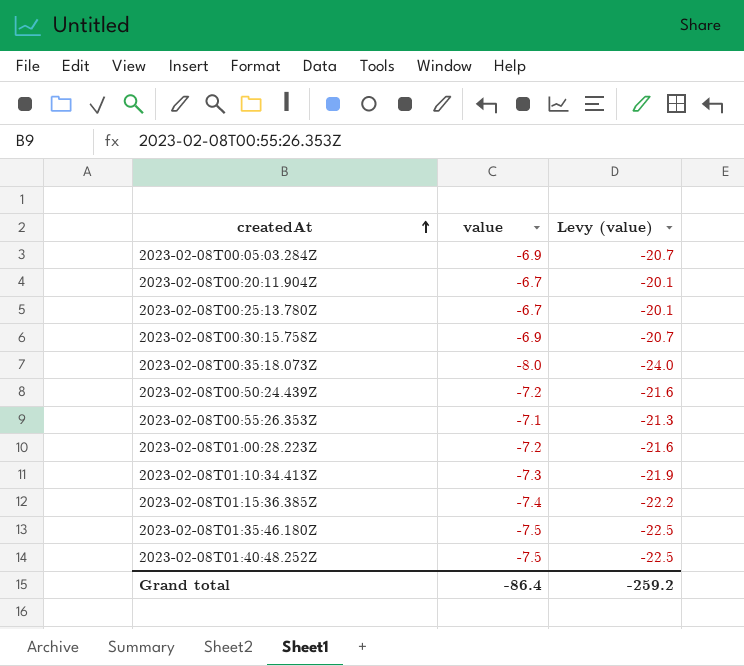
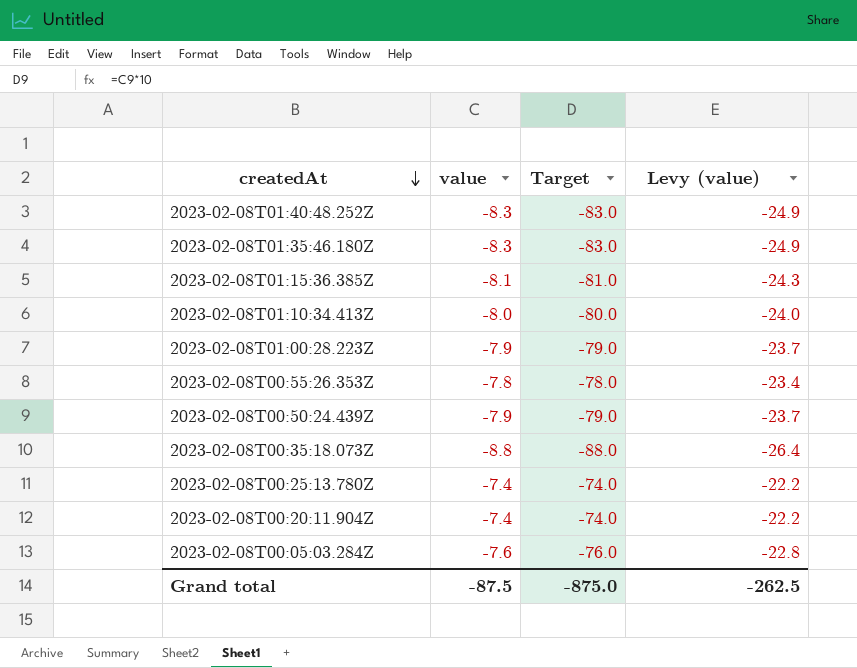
row order: createdAt ascending -> createdAt descending
column Target | formula: none -> [value] * 10
row 2023-02-08T00:30:15.758Z: -6.9 | -20.7 -> none
2023-02-08T01:40:48.252Z | value: -7.5 -> -8.3
2023-02-08T01:40:48.252Z | Levy (value): -22.5 -> -24.9
2023-02-08T01:35:46.180Z | value: -7.5 -> -8.3
2023-02-08T01:35:46.180Z | Levy (value): -22.5 -> -24.9
2023-02-08T01:15:36.385Z | value: -7.4 -> -8.1
2023-02-08T01:15:36.385Z | Levy (value): -22.2 -> -24.3
2023-02-08T01:10:34.413Z | value: -7.3 -> -8.0
2023-02-08T01:10:34.413Z | Levy (value): -21.9 -> -24.0
2023-02-08T01:00:28.223Z | value: -7.2 -> -7.9
2023-02-08T01:00:28.223Z | Levy (value): -21.6 -> -23.7
2023-02-08T00:55:26.353Z | value: -7.1 -> -7.8
2023-02-08T00:55:26.353Z | Levy (value): -21.3 -> -23.4
2023-02-08T00:50:24.439Z | value: -7.2 -> -7.9
2023-02-08T00:50:24.439Z | Levy (value): -21.6 -> -23.7
2023-02-08T00:35:18.073Z | value: -8.0 -> -8.8
2023-02-08T00:35:18.073Z | Levy (value): -24.0 -> -26.4
2023-02-08T00:25:13.780Z | value: -6.7 -> -7.4
2023-02-08T00:25:13.780Z | Levy (value): -20.1 -> -22.2
2023-02-08T00:20:11.904Z | value: -6.7 -> -7.4
2023-02-08T00:20:11.904Z | Levy (value): -20.1 -> -22.2
2023-02-08T00:05:03.284Z | value: -6.9 -> -7.6
2023-02-08T00:05:03.284Z | Levy (value): -20.7 -> -22.8
Grand total | value: -86.4 -> -87.5
Grand total | Levy (value): -259.2 -> -262.5

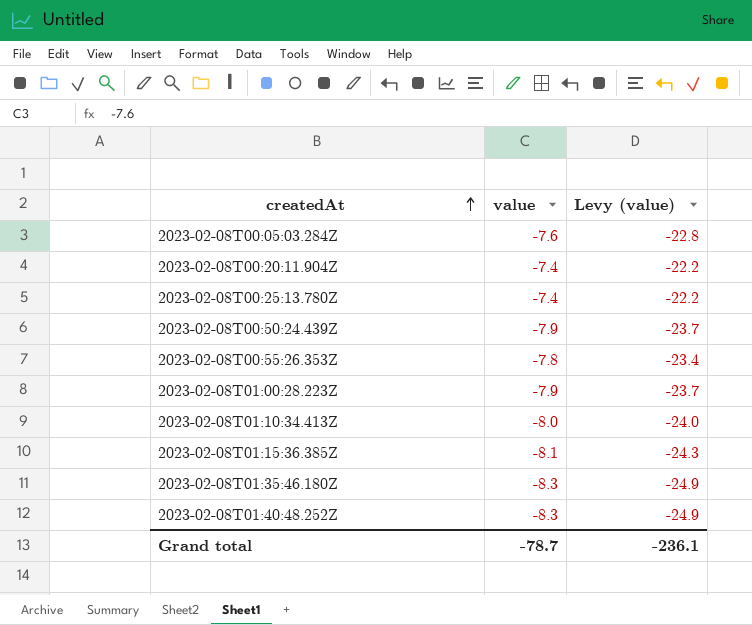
row order: createdAt descending -> createdAt ascending
column Target | formula: [value] * 10 -> none
row 2023-02-08T00:35:18.073Z: -8.8 | -88.0 | -26.4 -> none
Grand total | value: -87.5 -> -78.7
Grand total | Levy (value): -262.5 -> -236.1

